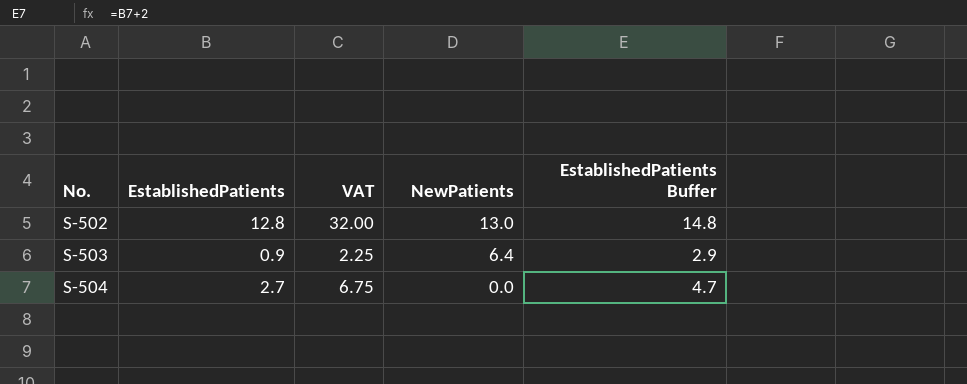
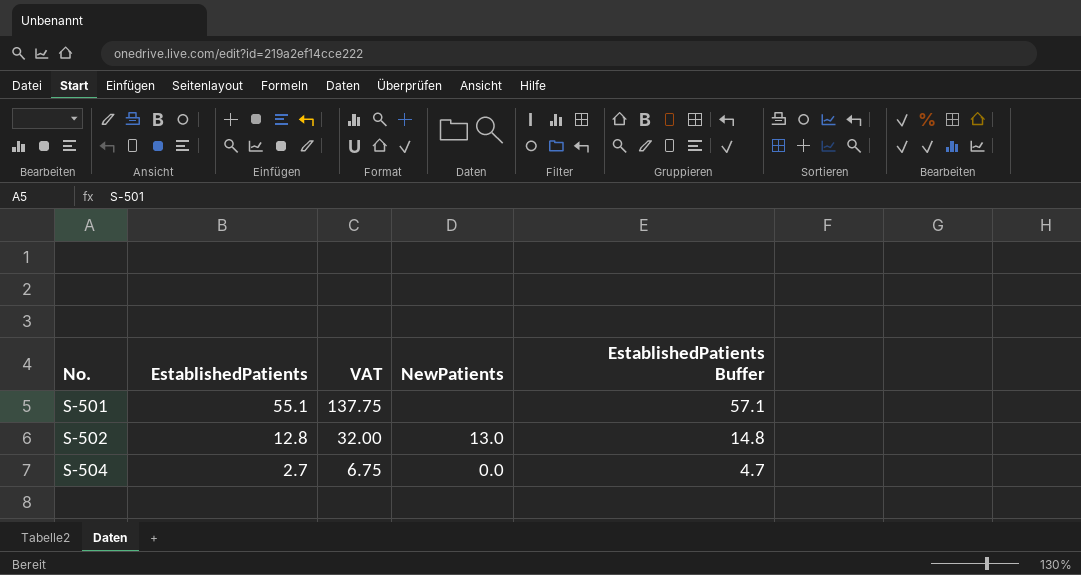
row S-503: 0.9 | 2.25 | 6.4 | 2.9 -> none
row S-501: none -> 55.1 | 137.75 | none | 57.1

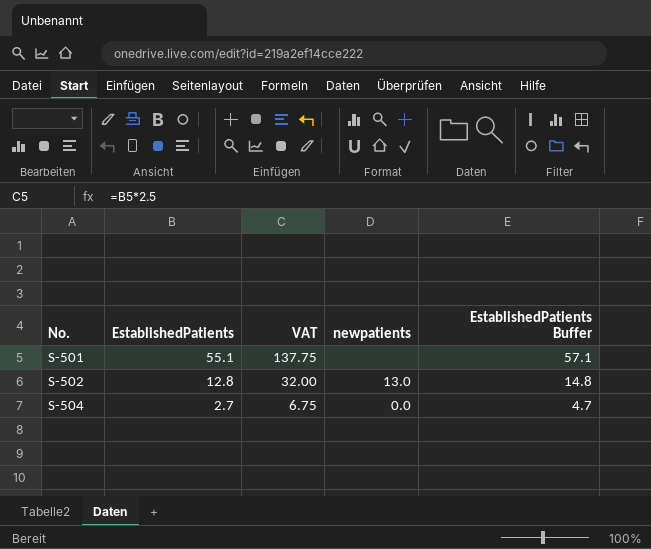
column name: NewPatients -> newpatients

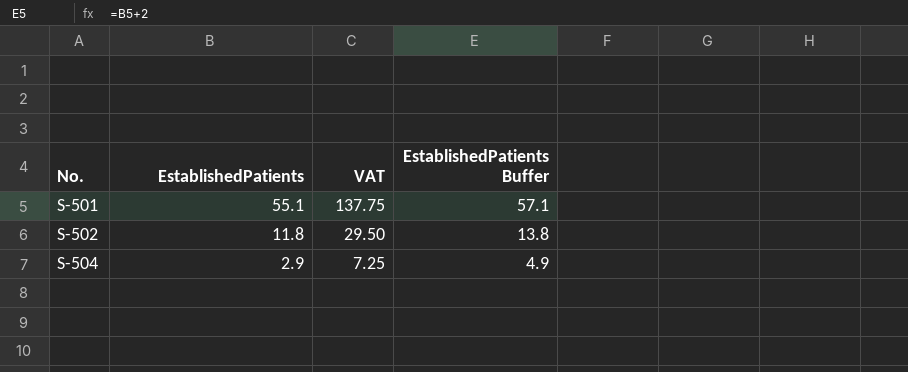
column newpatients | position: 4 -> none
S-502 | EstablishedPatients: 12.8 -> 11.8
S-502 | VAT: 32.00 -> 29.50
S-502 | EstablishedPatients Buffer: 14.8 -> 13.8
S-504 | EstablishedPatients: 2.7 -> 2.9
S-504 | VAT: 6.75 -> 7.25
S-504 | EstablishedPatients Buffer: 4.7 -> 4.9

